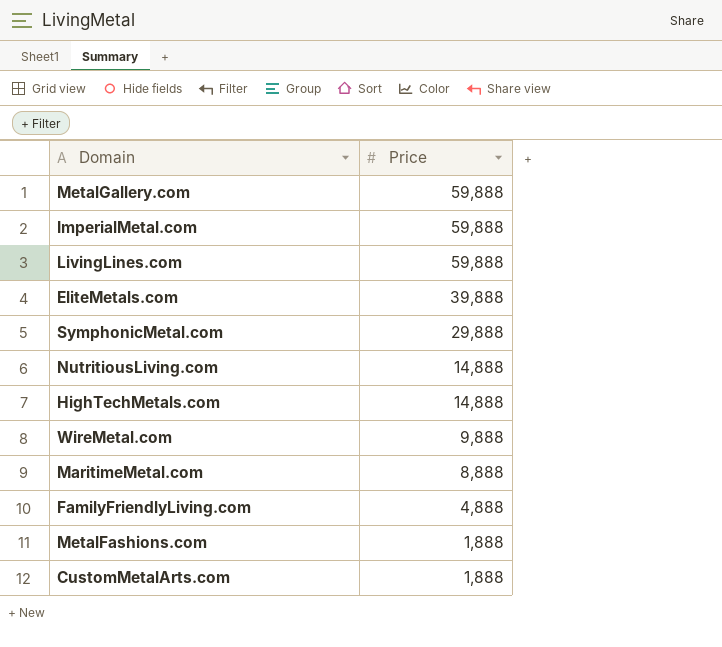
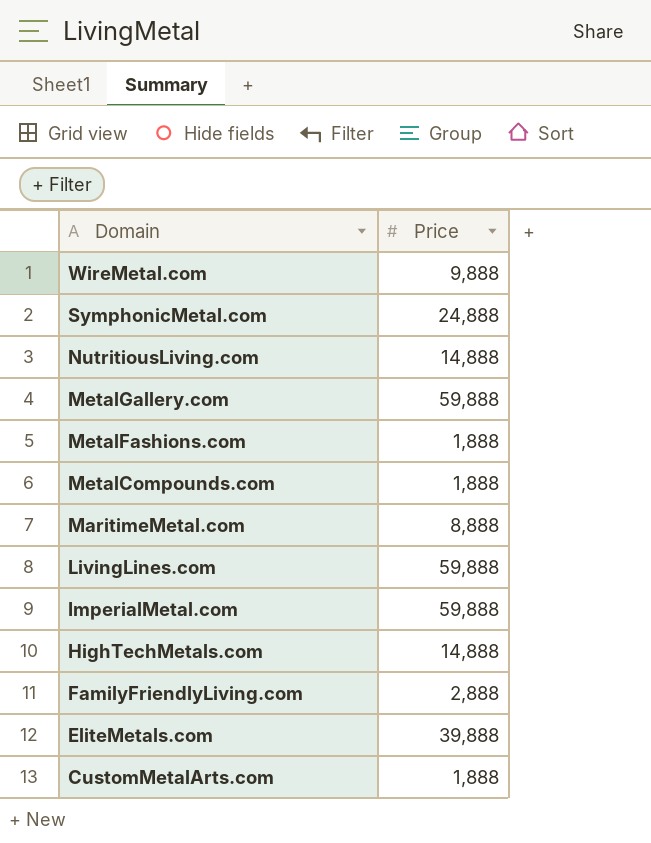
row order: Price descending -> Domain descending
SymphonicMetal.com | Price: 29,888 -> 24,888
row MetalCompounds.com: none -> 1,888
FamilyFriendlyLiving.com | Price: 4,888 -> 2,888

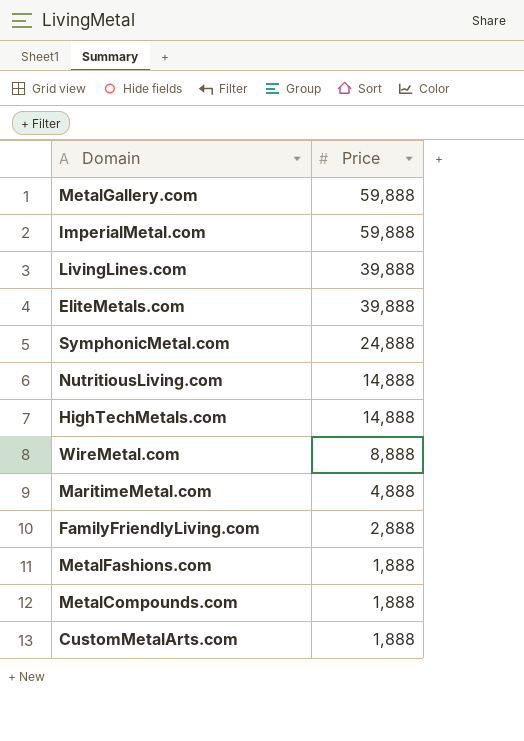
row order: Domain descending -> Price descending
LivingLines.com | Price: 59,888 -> 39,888
WireMetal.com | Price: 9,888 -> 8,888
MaritimeMetal.com | Price: 8,888 -> 4,888

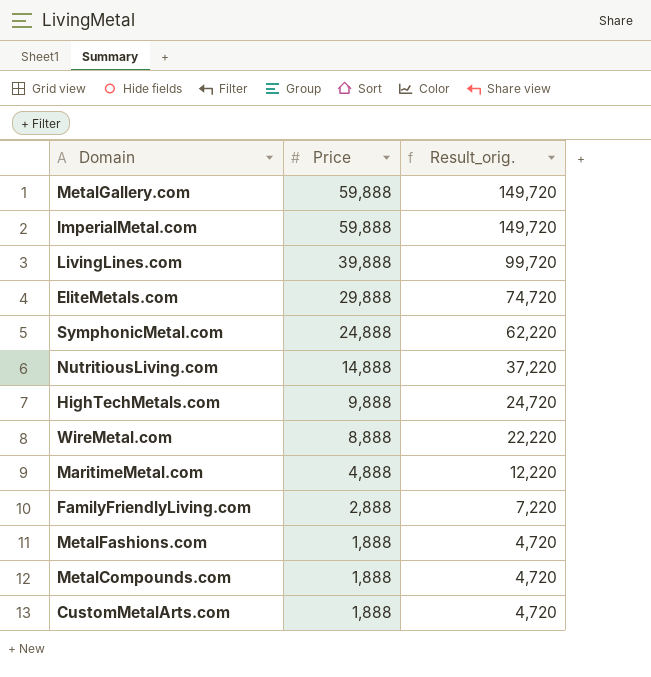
column Result_orig. | formula: none -> [Price] * 2.5
EliteMetals.com | Price: 39,888 -> 29,888
HighTechMetals.com | Price: 14,888 -> 9,888

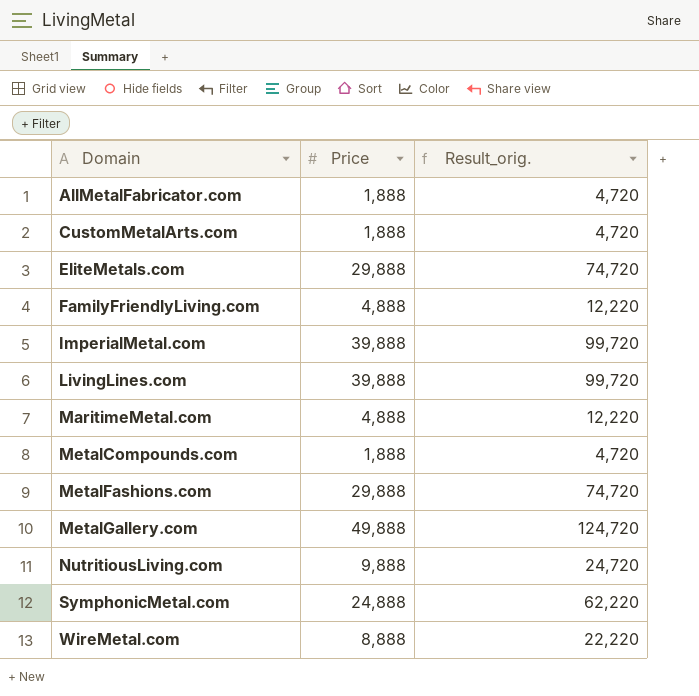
row order: Price descending -> Domain ascending
row HighTechMetals.com: 9,888 | 24,720 -> none
row AllMetalFabricator.com: none -> 1,888 | 4,720
FamilyFriendlyLiving.com | Price: 2,888 -> 4,888
FamilyFriendlyLiving.com | Result_orig.: 7,220 -> 12,220
ImperialMetal.com | Price: 59,888 -> 39,888
ImperialMetal.com | Result_orig.: 149,720 -> 99,720
MetalFashions.com | Price: 1,888 -> 29,888
MetalFashions.com | Result_orig.: 4,720 -> 74,720
MetalGallery.com | Price: 59,888 -> 49,888
MetalGallery.com | Result_orig.: 149,720 -> 124,720
NutritiousLiving.com | Price: 14,888 -> 9,888
NutritiousLiving.com | Result_orig.: 37,220 -> 24,720

